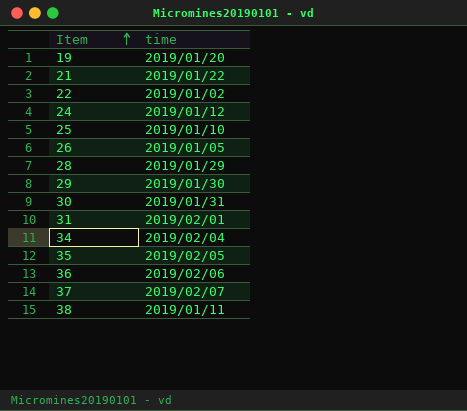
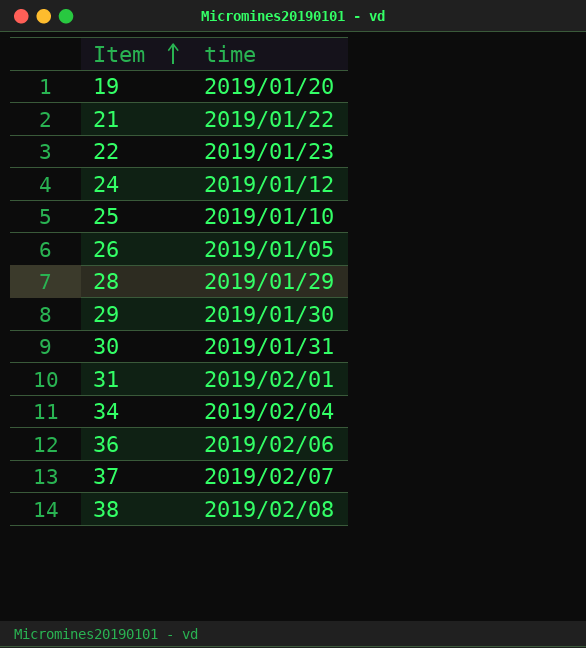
row 35: 2019/02/05 -> none
22 | time: 2019/01/02 -> 2019/01/23
38 | time: 2019/01/11 -> 2019/02/08

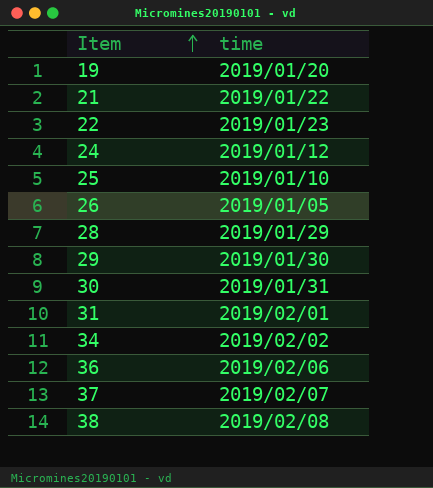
34 | time: 2019/02/04 -> 2019/02/02

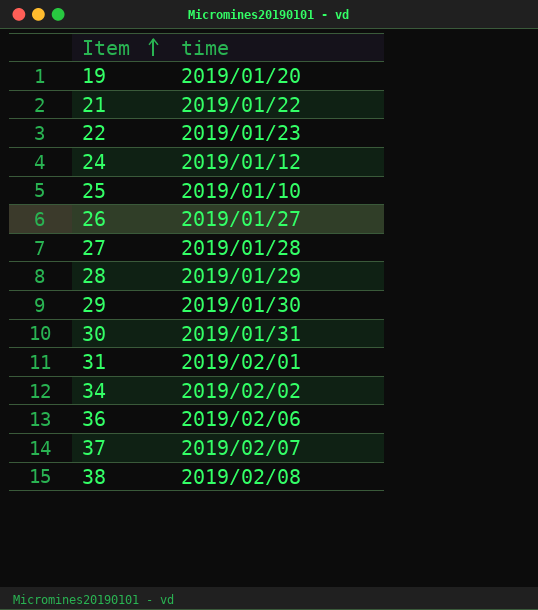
26 | time: 2019/01/05 -> 2019/01/27
row 27: none -> 2019/01/28

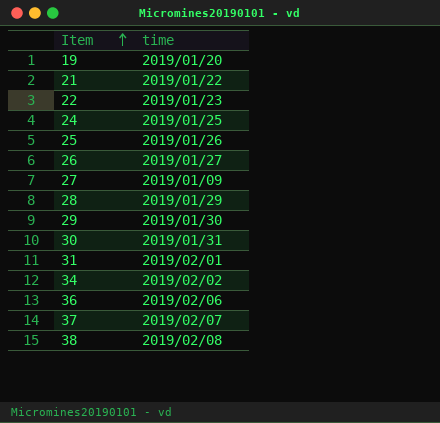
24 | time: 2019/01/12 -> 2019/01/25
25 | time: 2019/01/10 -> 2019/01/26
27 | time: 2019/01/28 -> 2019/01/09

